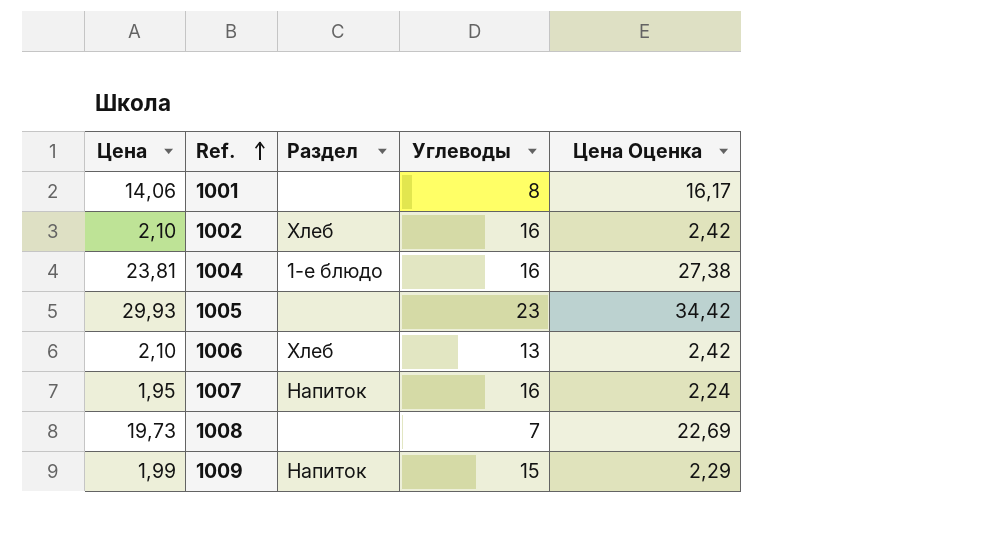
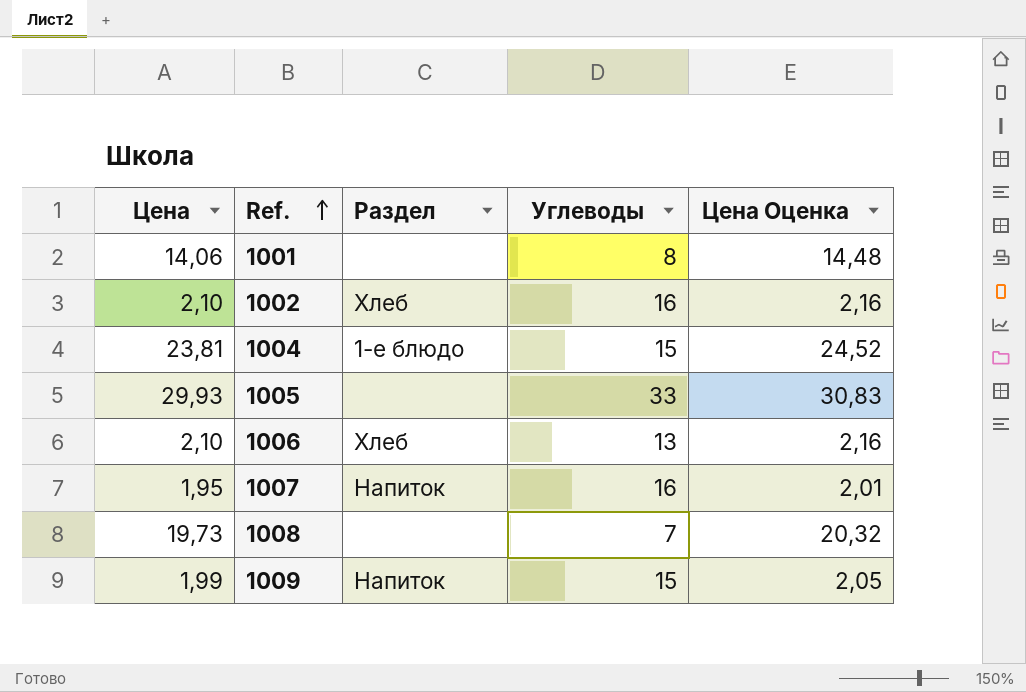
column Цена Оценка | formula: [Цена] * 1,15 -> [Цена] * 1,03
1004 | Углеводы: 16 -> 15
1005 | Углеводы: 23 -> 33

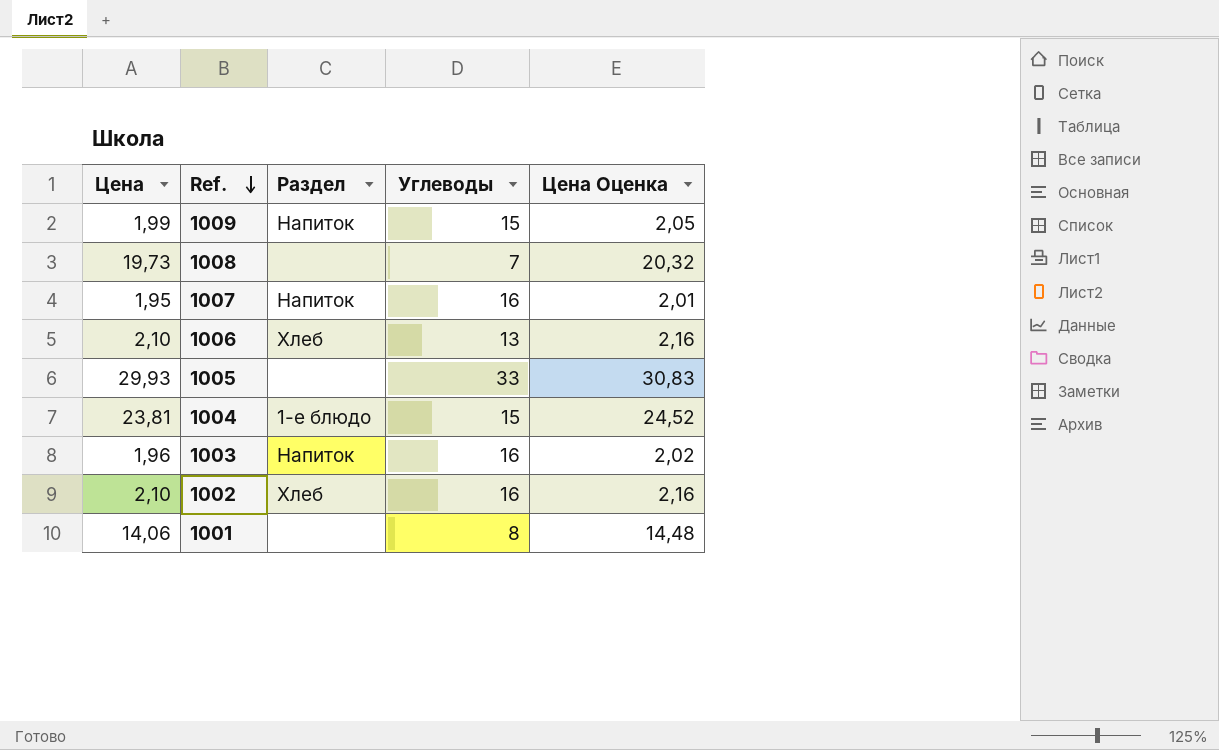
row order: Ref. ascending -> Ref. descending
row 1003: none -> 1,96 | Напиток | 16 | 2,02

